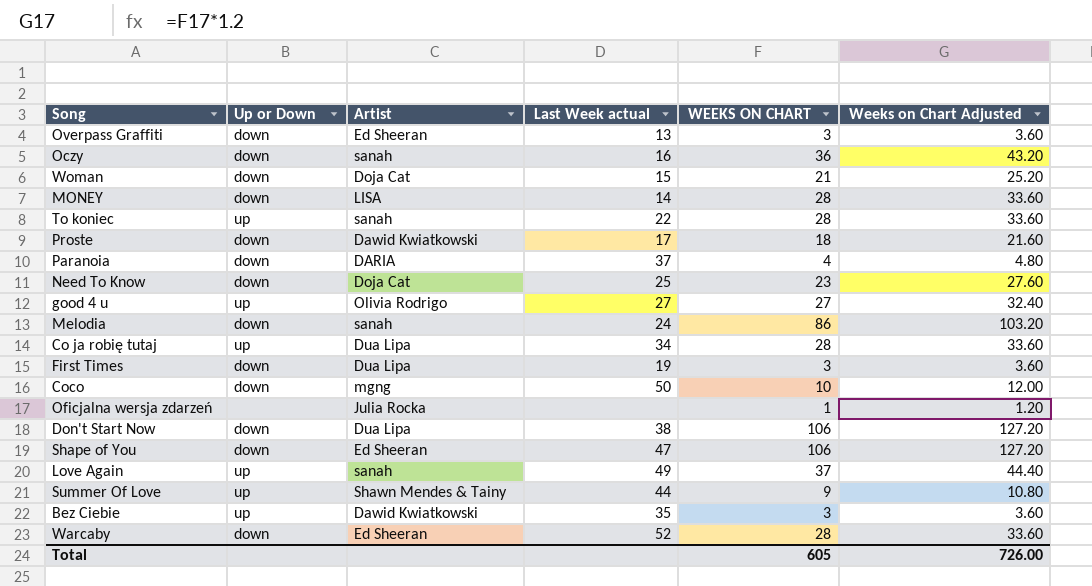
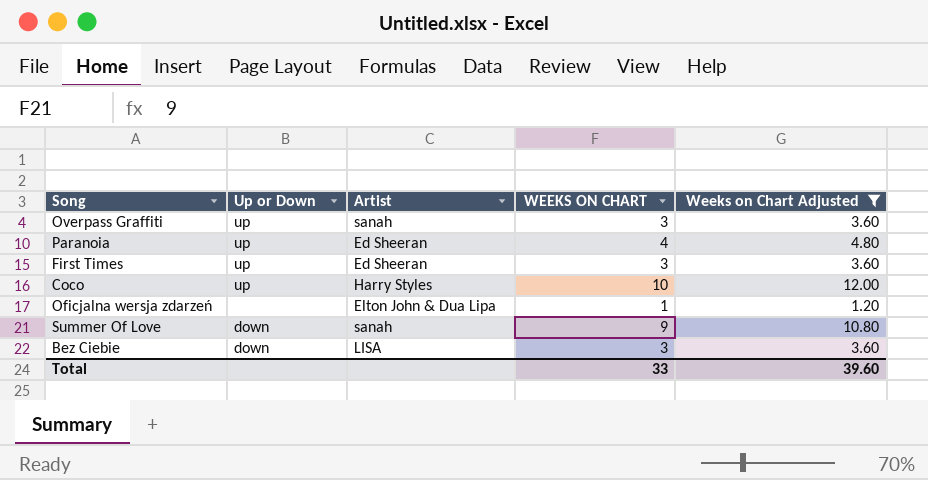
filter: none -> Weeks on Chart Adjusted <= 12.00
column Last Week actual | position: 4 -> none
Overpass Graffiti | Up or Down: down -> up
Overpass Graffiti | Artist: Ed Sheeran -> sanah
Paranoia | Up or Down: down -> up
Paranoia | Artist: DARIA -> Ed Sheeran
First Times | Up or Down: down -> up
First Times | Artist: Dua Lipa -> Ed Sheeran
Coco | Up or Down: down -> up
Coco | Artist: mgng -> Harry Styles
Oficjalna wersja zdarzeń | Artist: Julia Rocka -> Elton John & Dua Lipa
Summer Of Love | Up or Down: up -> down
Summer Of Love | Artist: Shawn Mendes & Tainy -> sanah
Bez Ciebie | Up or Down: up -> down
Bez Ciebie | Artist: Dawid Kwiatkowski -> LISA
Total | WEEKS ON CHART: 605 -> 33
Total | Weeks on Chart Adjusted: 726.00 -> 39.60

